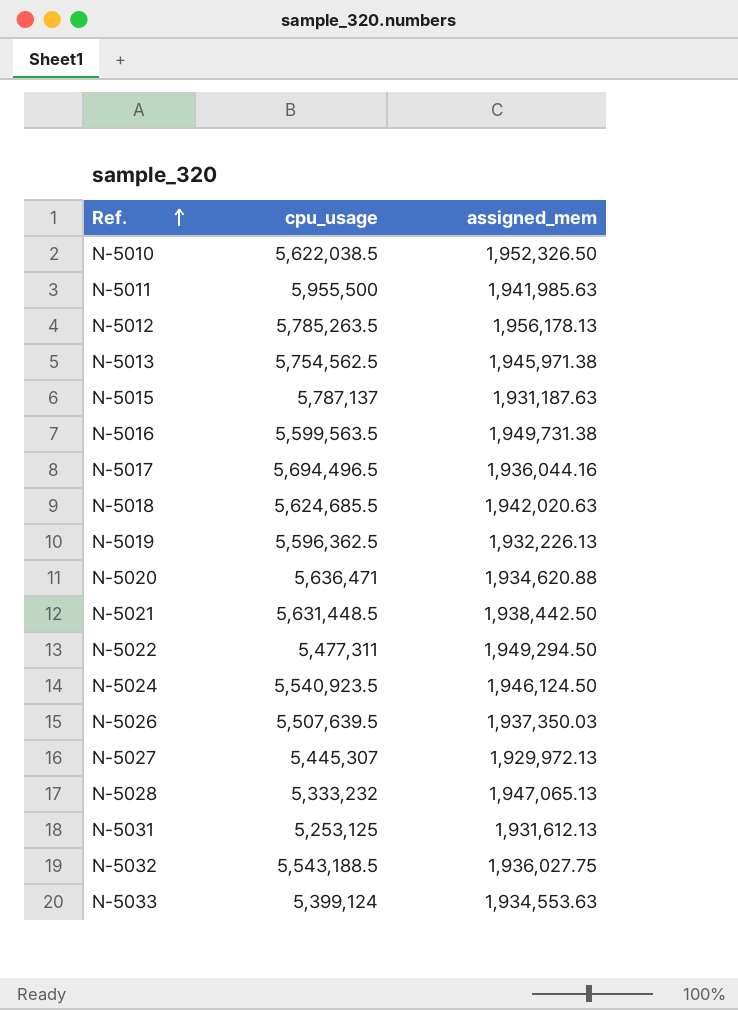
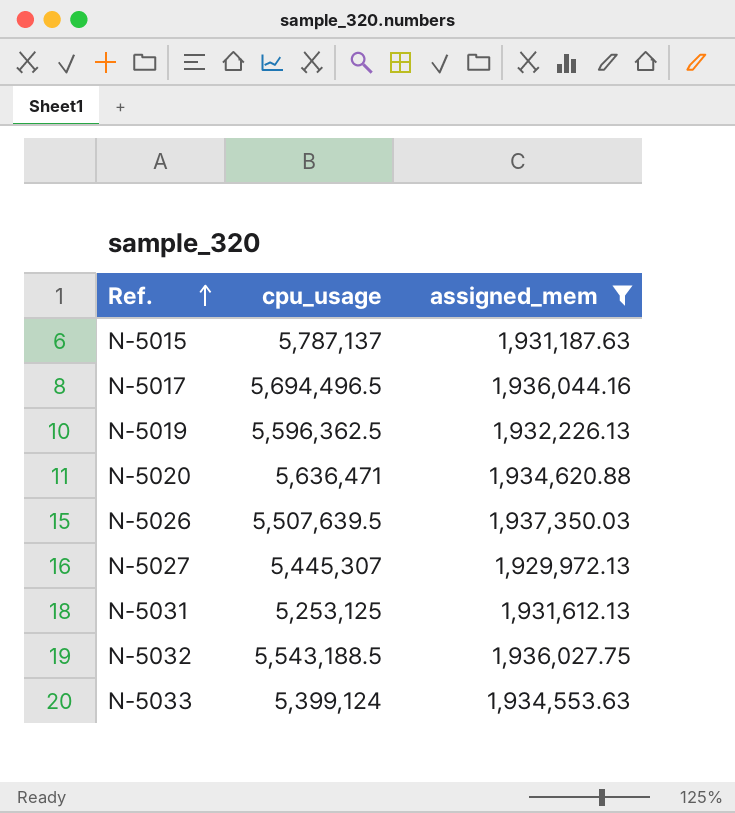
filter: none -> assigned_mem <= 1,937,350.03

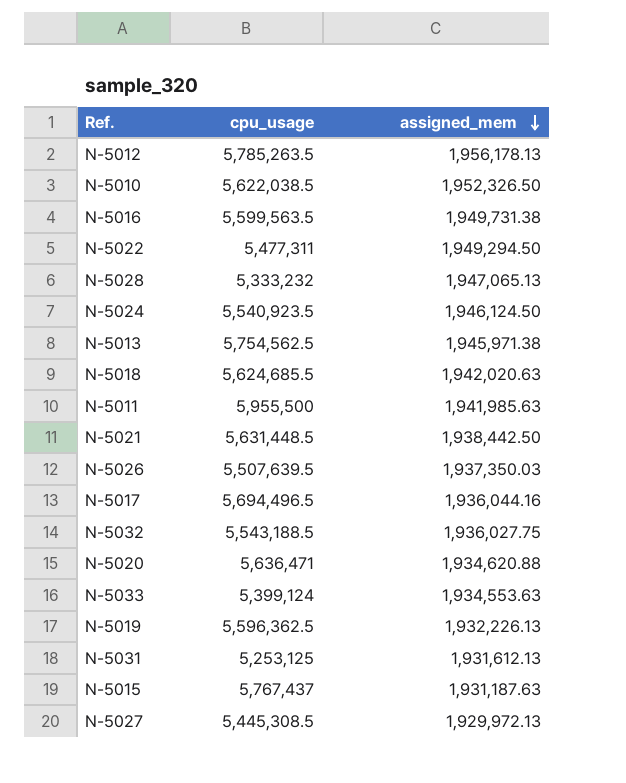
filter: assigned_mem <= 1,937,350.03 -> none
row order: Ref. ascending -> assigned_mem descending
N-5015 | cpu_usage: 5,787,137 -> 5,767,437
N-5027 | cpu_usage: 5,445,307 -> 5,445,308.5

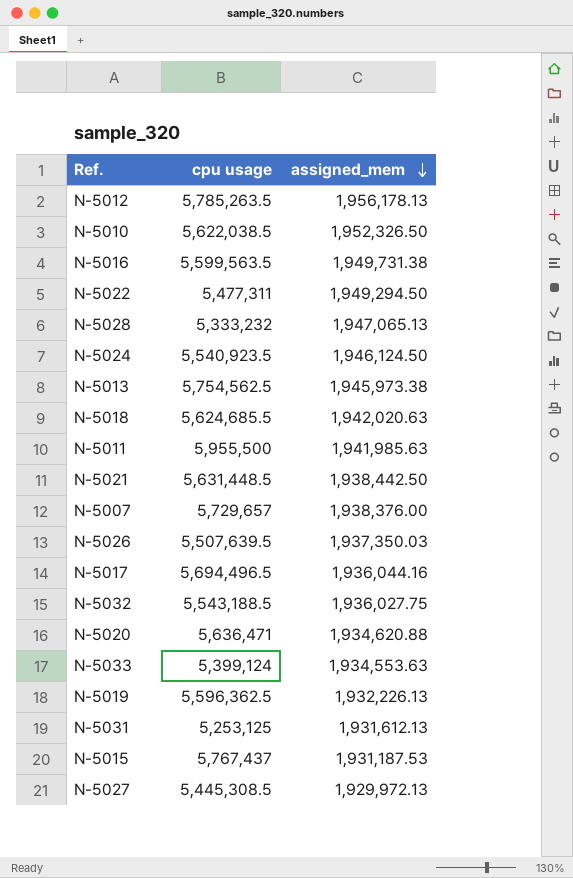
column name: cpu_usage -> cpu usage
N-5013 | assigned_mem: 1,945,971.38 -> 1,945,973.38
row N-5007: none -> 5,729,657 | 1,938,376.00
N-5015 | assigned_mem: 1,931,187.63 -> 1,931,187.53

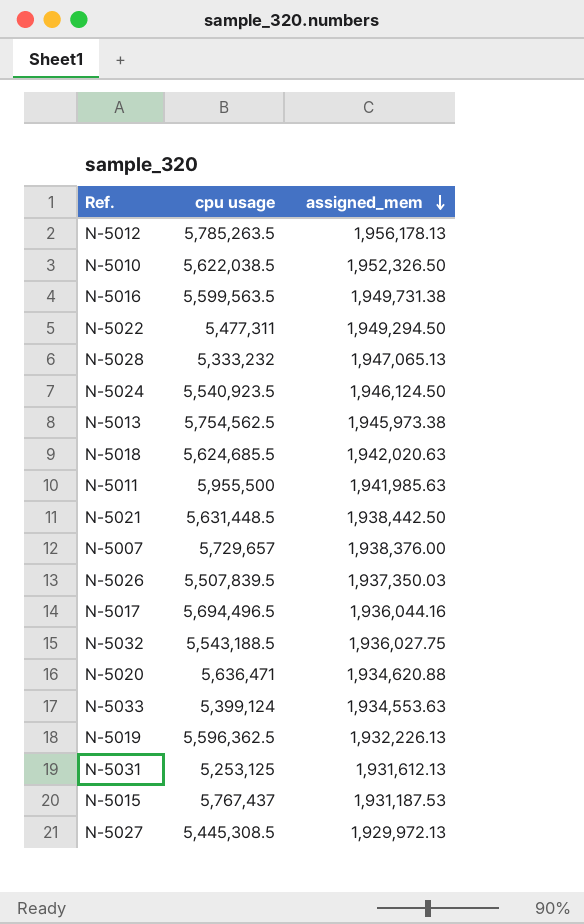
N-5026 | cpu usage: 5,507,639.5 -> 5,507,839.5

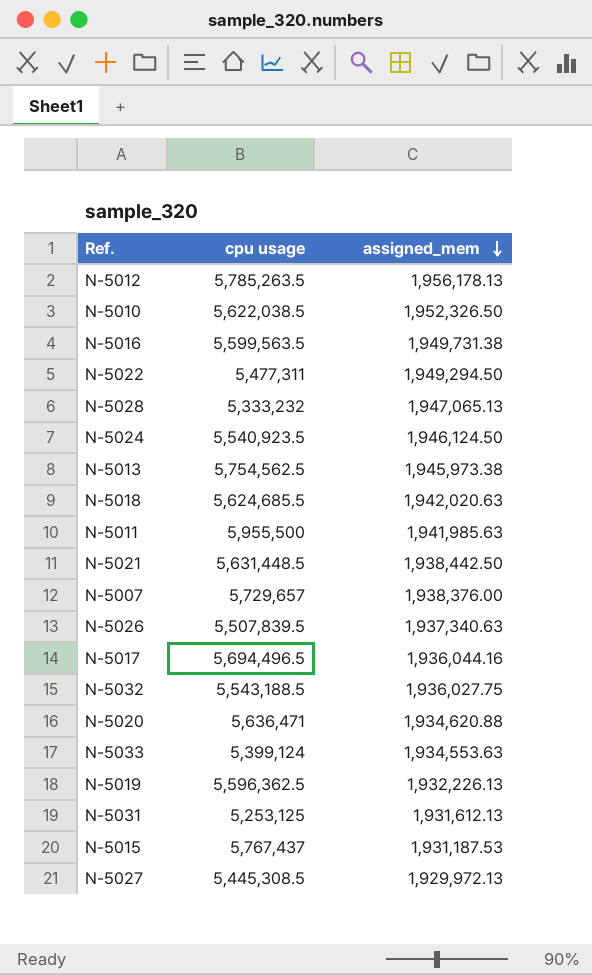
N-5026 | assigned_mem: 1,937,350.03 -> 1,937,340.63

